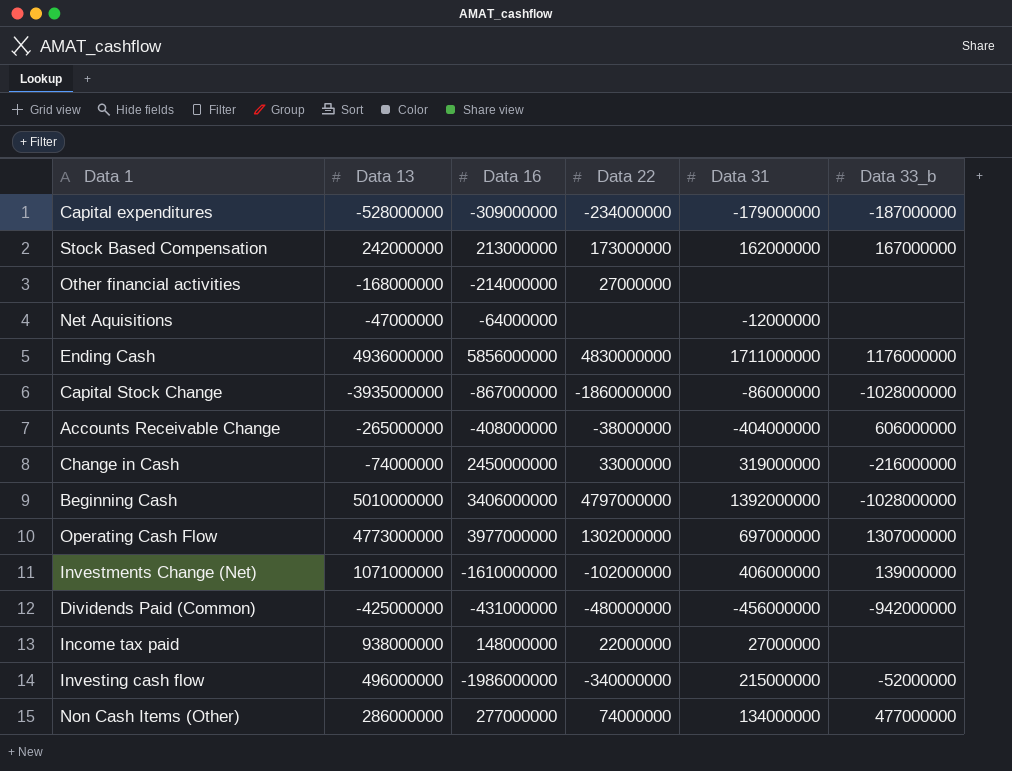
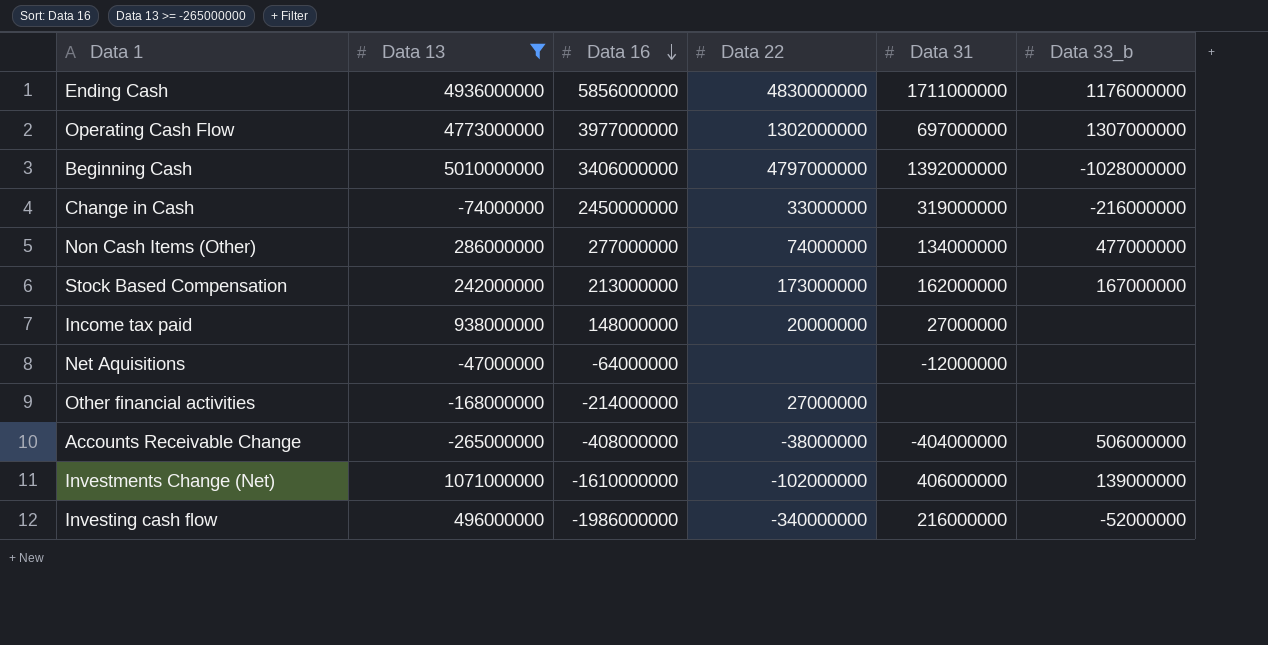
filter: none -> Data 13 >= -265000000
row order: none -> Data 16 descending
Income tax paid | Data 22: 22000000 -> 20000000
Accounts Receivable Change | Data 33_b: 606000000 -> 506000000
Investing cash flow | Data 31: 215000000 -> 216000000

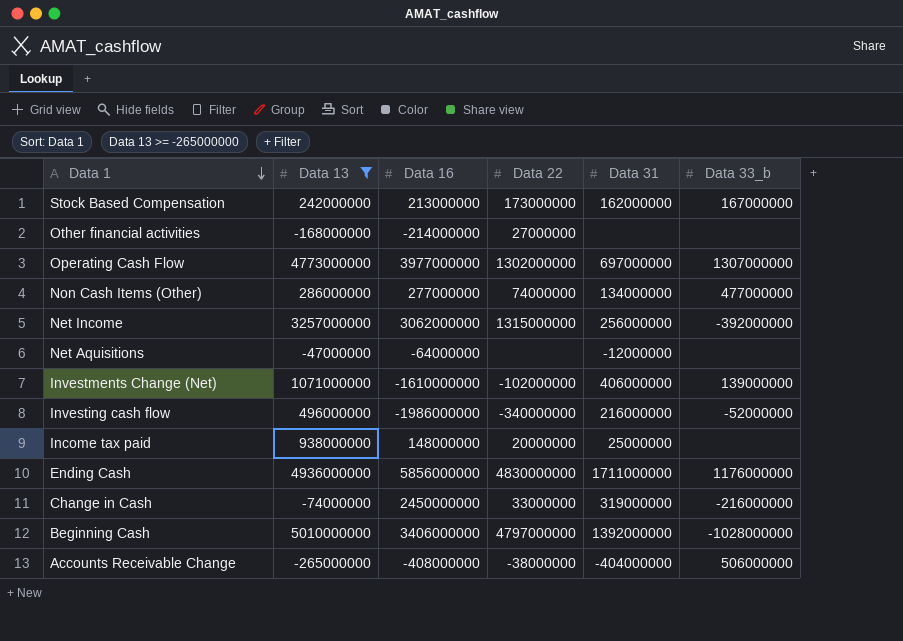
row order: Data 16 descending -> Data 1 descending
row Net Income: none -> 3257000000 | 3062000000 | 1315000000 | 256000000 | -392000000
Income tax paid | Data 31: 27000000 -> 25000000

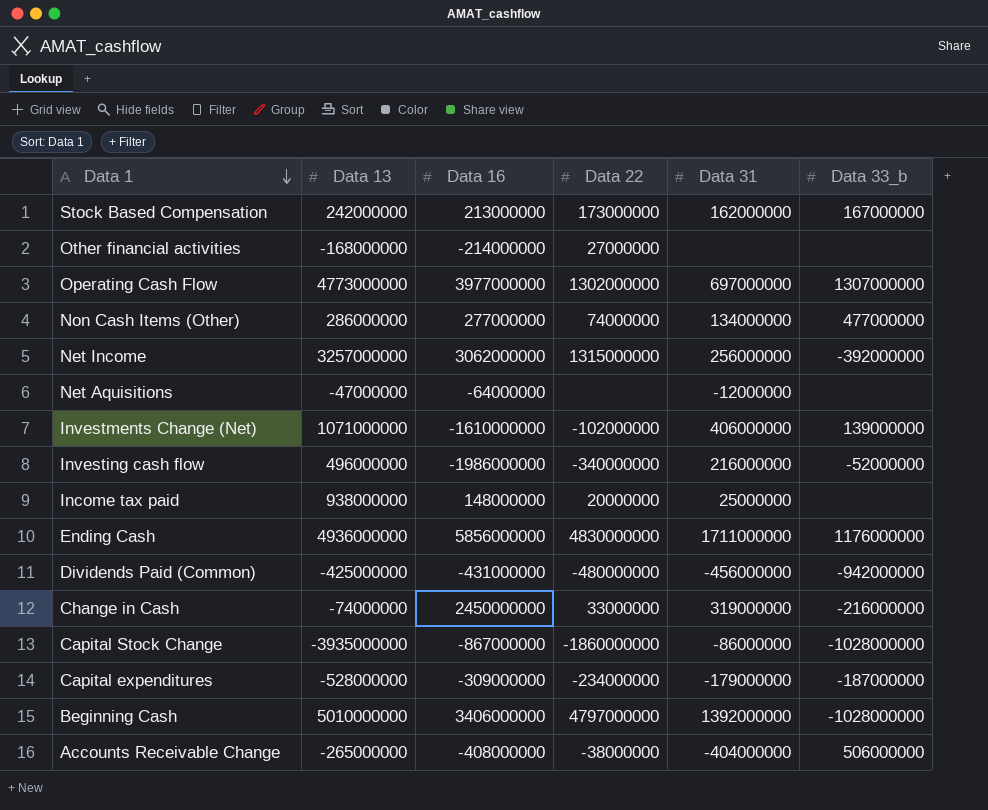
filter: Data 13 >= -265000000 -> none

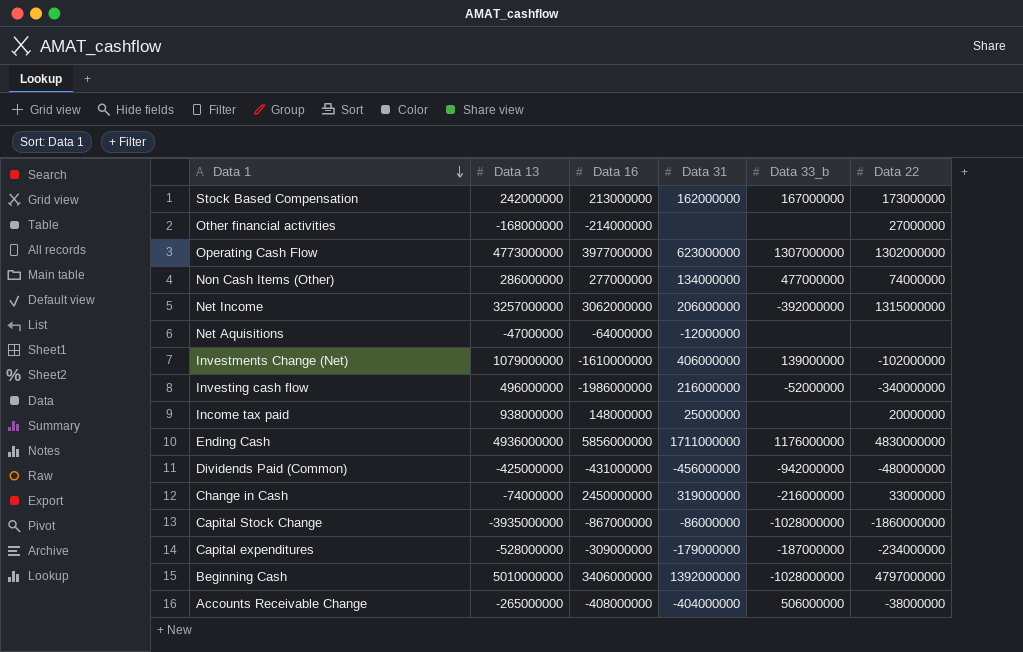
column Data 22 | position: 4 -> 6
Operating Cash Flow | Data 31: 697000000 -> 623000000
Net Income | Data 31: 256000000 -> 206000000
Investments Change (Net) | Data 13: 1071000000 -> 1079000000

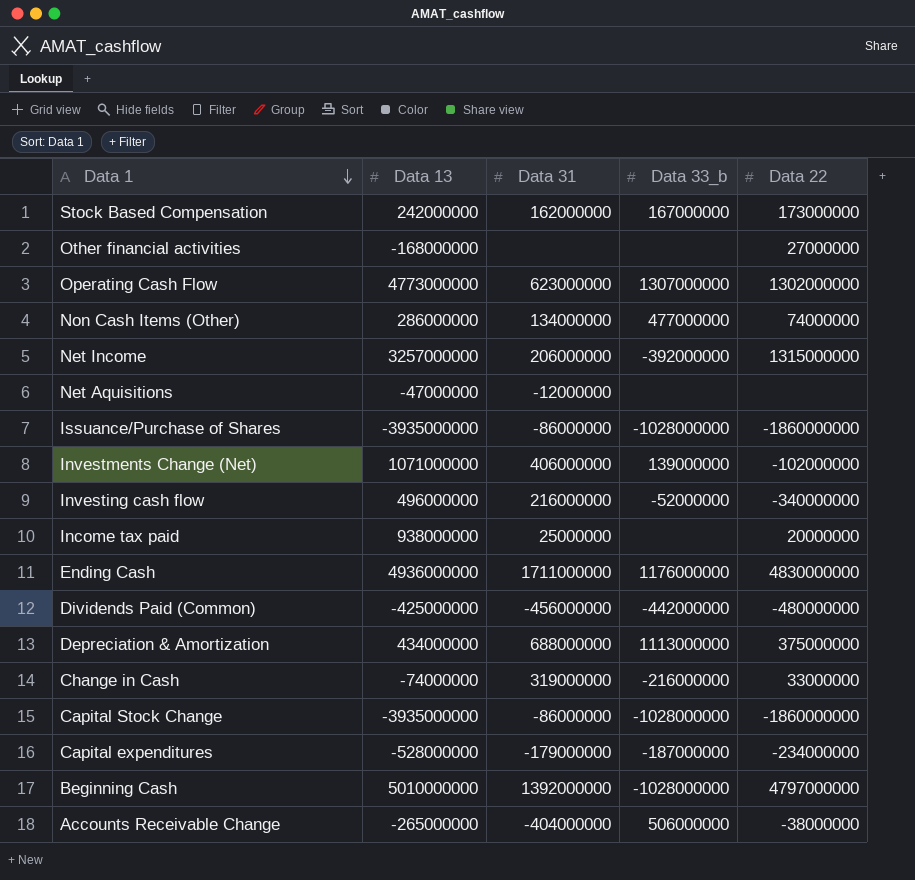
column Data 16 | position: 3 -> none
row Issuance/Purchase of Shares: none -> -3935000000 | -86000000 | -1028000000 | -1860000000
Investments Change (Net) | Data 13: 1079000000 -> 1071000000
Dividends Paid (Common) | Data 33_b: -942000000 -> -442000000
row Depreciation & Amortization: none -> 434000000 | 688000000 | 1113000000 | 375000000

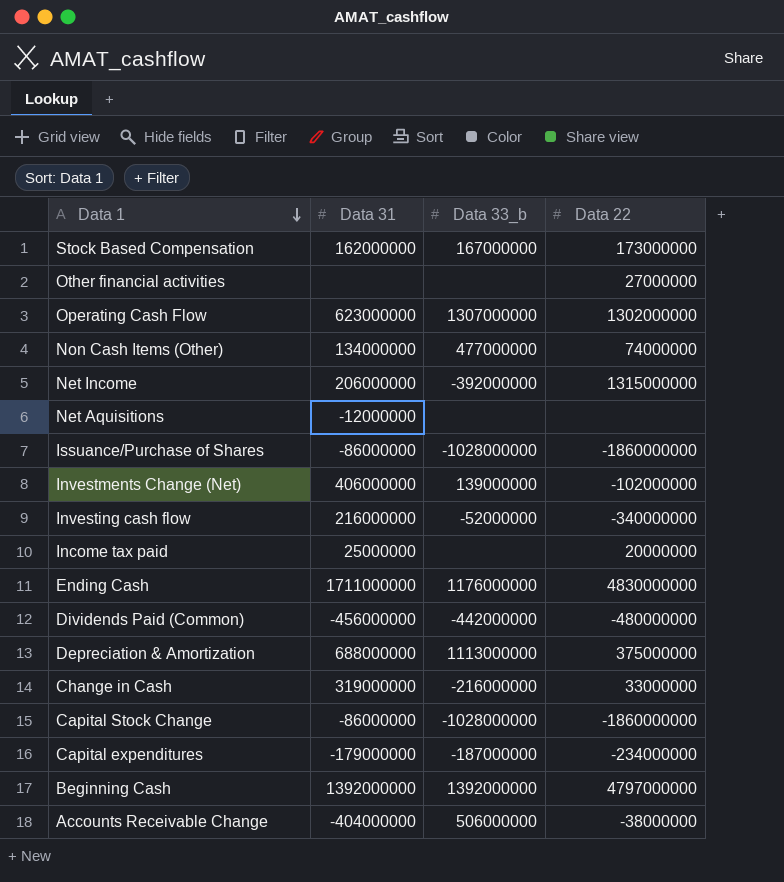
column Data 13 | position: 2 -> none
Beginning Cash | Data 33_b: -1028000000 -> 1392000000

